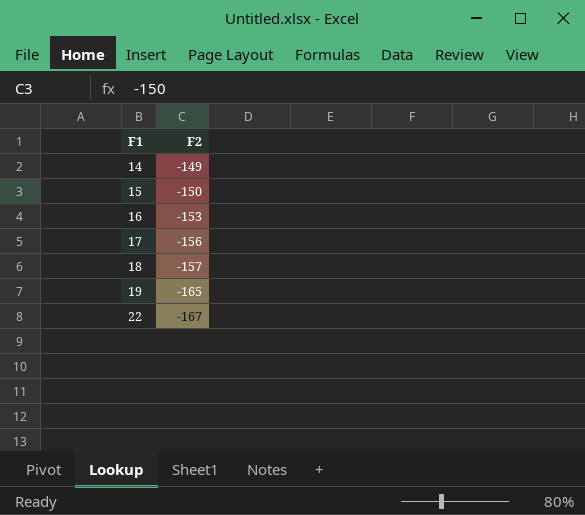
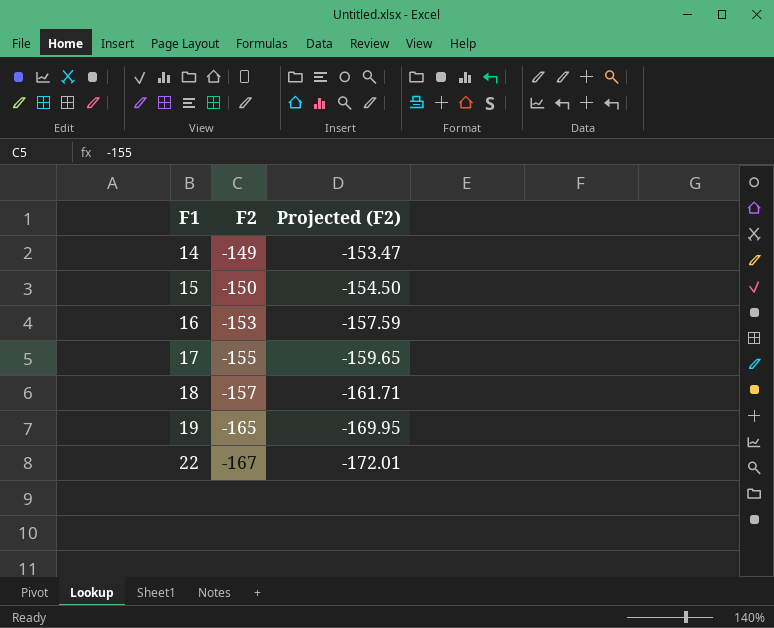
column Projected (F2) | formula: none -> [F2] * 1.03
17 | F2: -156 -> -155

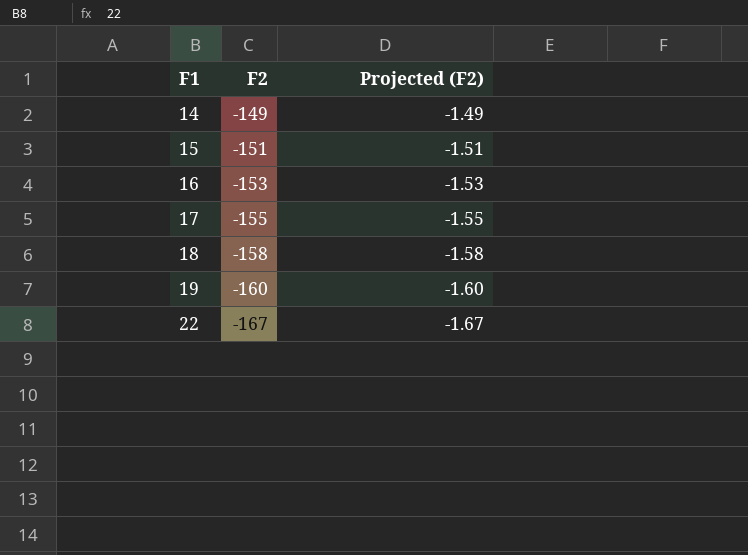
column Projected (F2) | formula: [F2] * 1.03 -> [F2] * 0.01
15 | F2: -150 -> -151
18 | F2: -157 -> -158
19 | F2: -165 -> -160

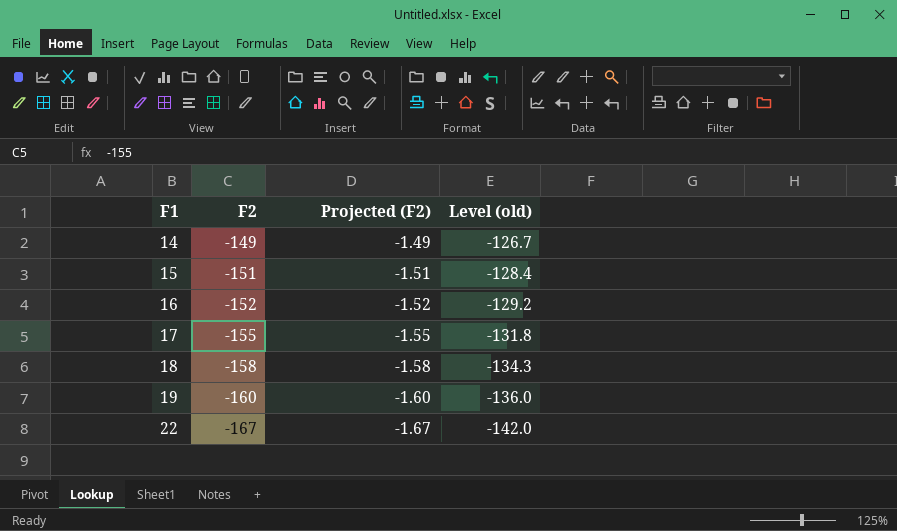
column Level (old) | formula: none -> [F2] * 0.85
16 | F2: -153 -> -152
16 | Projected (F2): -1.53 -> -1.52

